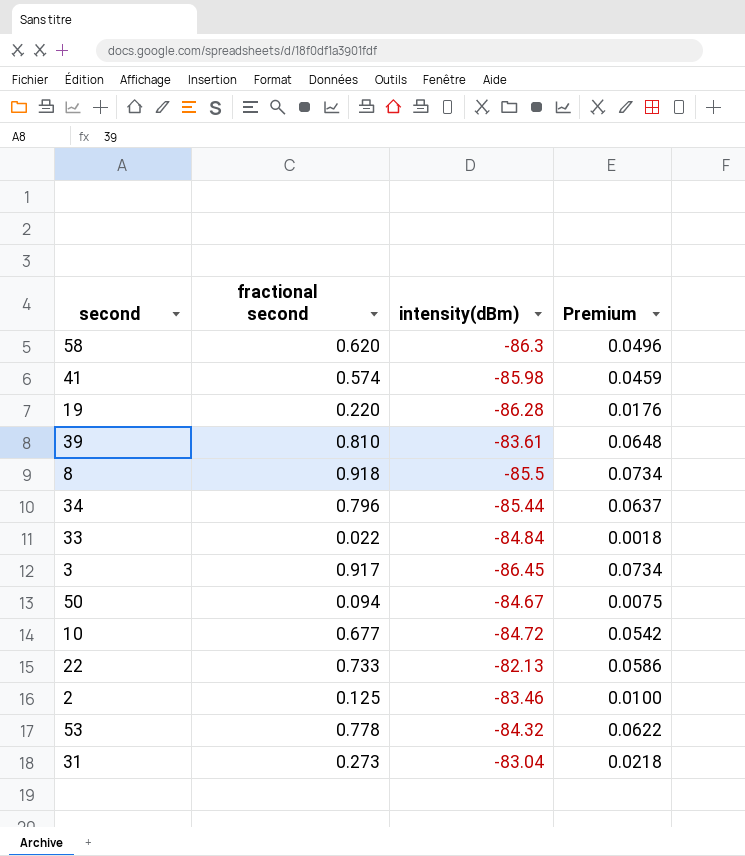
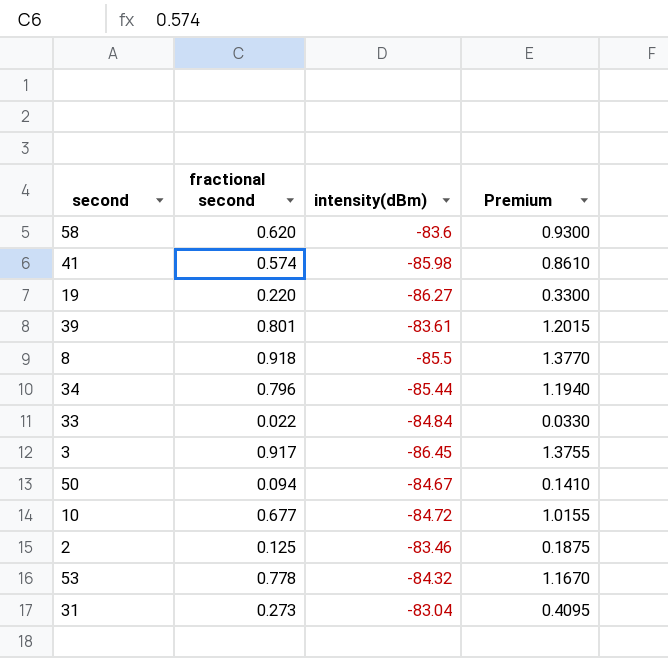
column Premium | formula: [fractional second] * 0.08 -> [fractional second] * 1.5
row 22: 0.733 | -82.13 | 0.0586 -> none
58 | intensity(dBm): -86.3 -> -83.6
19 | intensity(dBm): -86.28 -> -86.27
39 | fractional second: 0.810 -> 0.801

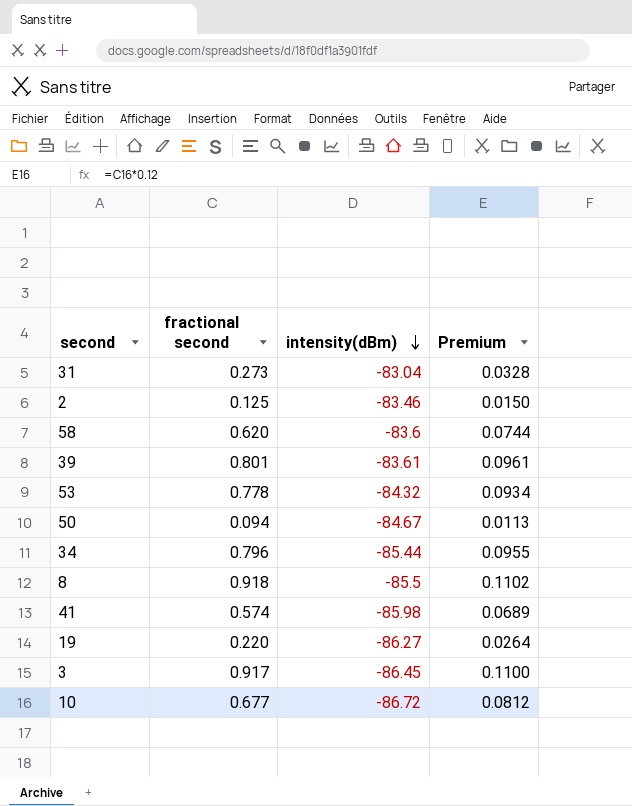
row order: none -> intensity(dBm) descending
column Premium | formula: [fractional second] * 1.5 -> [fractional second] * 0.12
row 33: 0.022 | -84.84 | 0.0330 -> none
10 | intensity(dBm): -84.72 -> -86.72

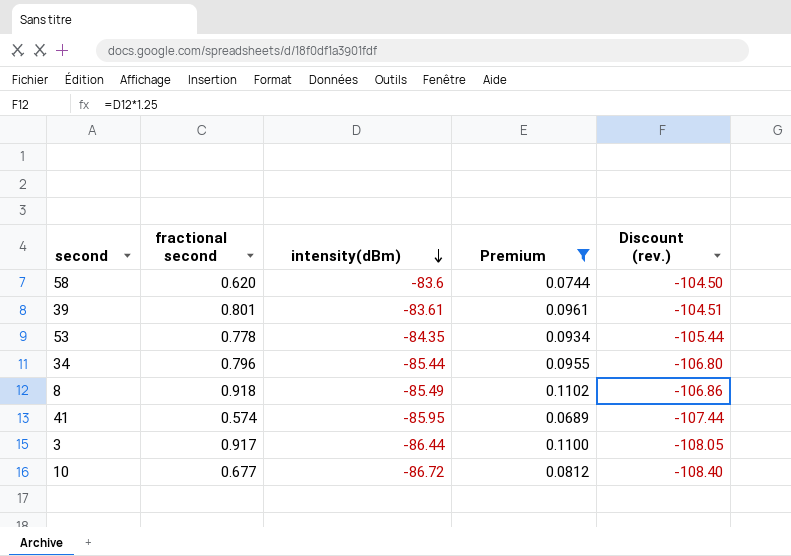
filter: none -> Premium >= 0.0689
column Discount (rev.) | formula: none -> [intensity(dBm)] * 1.25
53 | intensity(dBm): -84.32 -> -84.35
8 | intensity(dBm): -85.5 -> -85.49
41 | intensity(dBm): -85.98 -> -85.95
3 | intensity(dBm): -86.45 -> -86.44

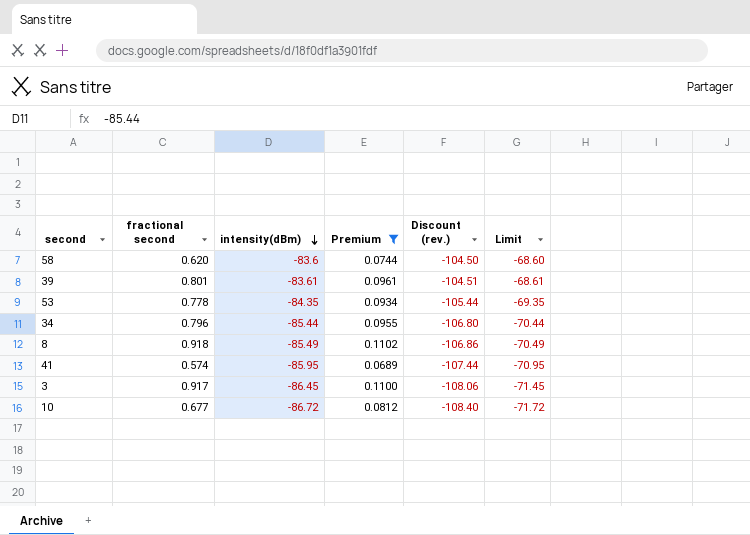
column Limit | formula: none -> [intensity(dBm)] + 15
3 | intensity(dBm): -86.44 -> -86.45
3 | Discount (rev.): -108.05 -> -108.06

